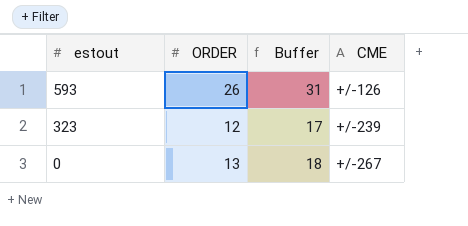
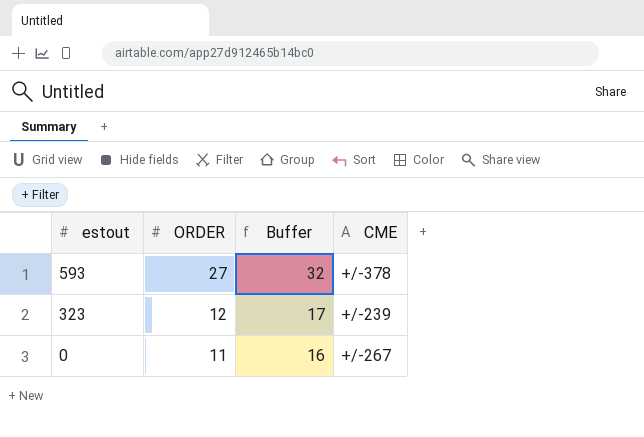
593 | ORDER: 26 -> 27
593 | Buffer: 31 -> 32
593 | CME: +/-126 -> +/-378
0 | ORDER: 13 -> 11
0 | Buffer: 18 -> 16

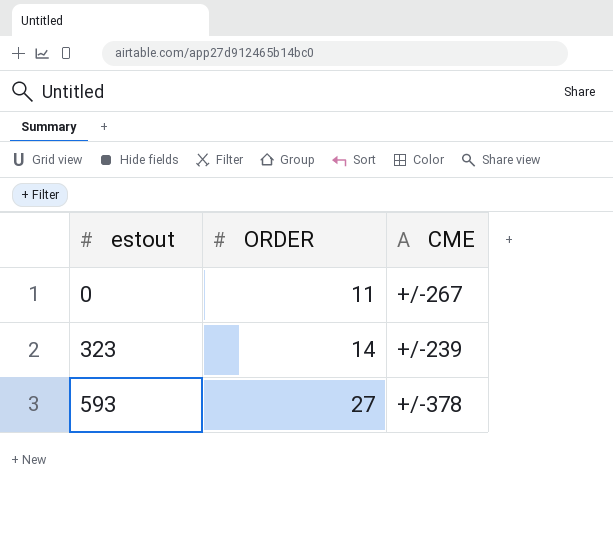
row order: estout descending -> estout ascending
column Buffer | formula: [ORDER] + 5 -> none
323 | ORDER: 12 -> 14

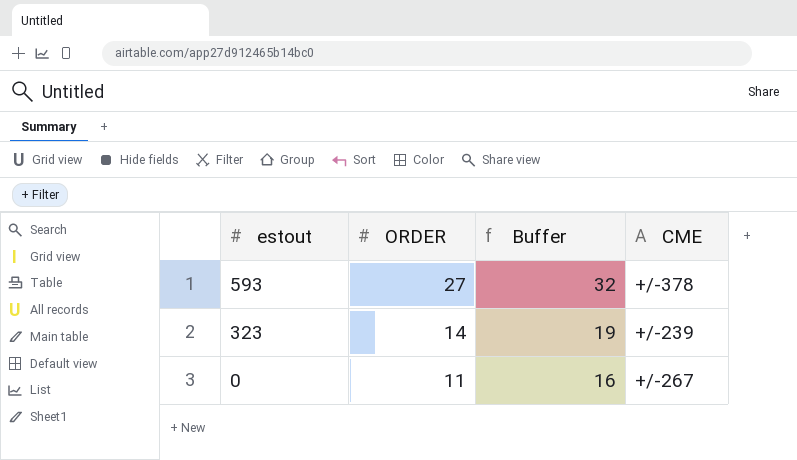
row order: estout ascending -> estout descending
column Buffer | formula: none -> [ORDER] + 5

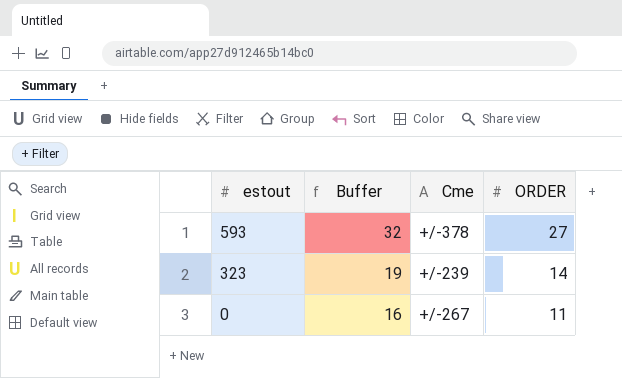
column name: CME -> Cme
column ORDER | position: 2 -> 4

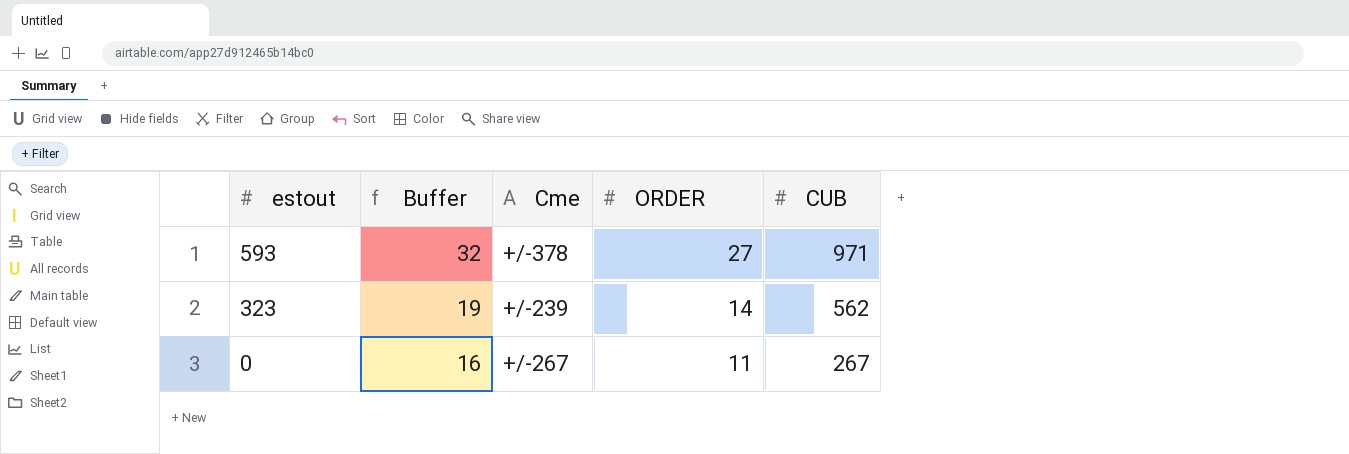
column CUB | position: none -> 5

